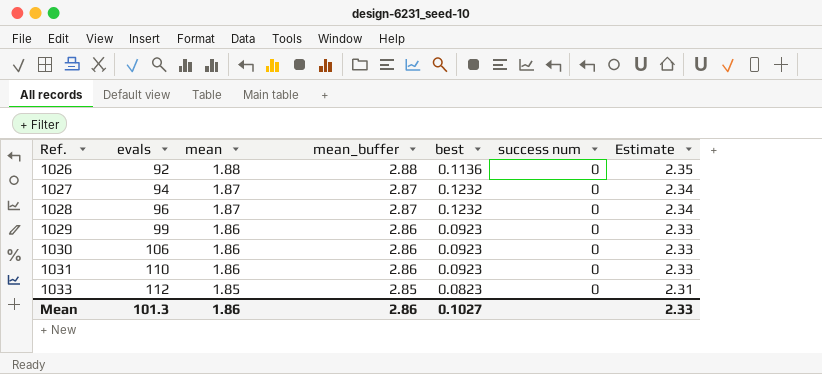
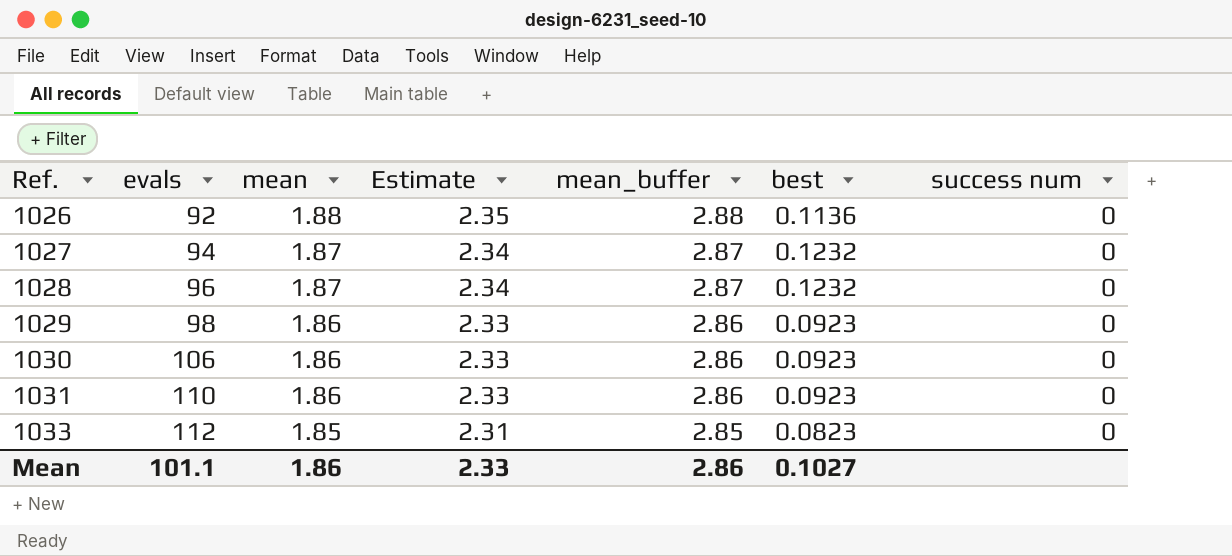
column Estimate | position: 7 -> 4
1029 | evals: 99 -> 98
Mean | evals: 101.3 -> 101.1

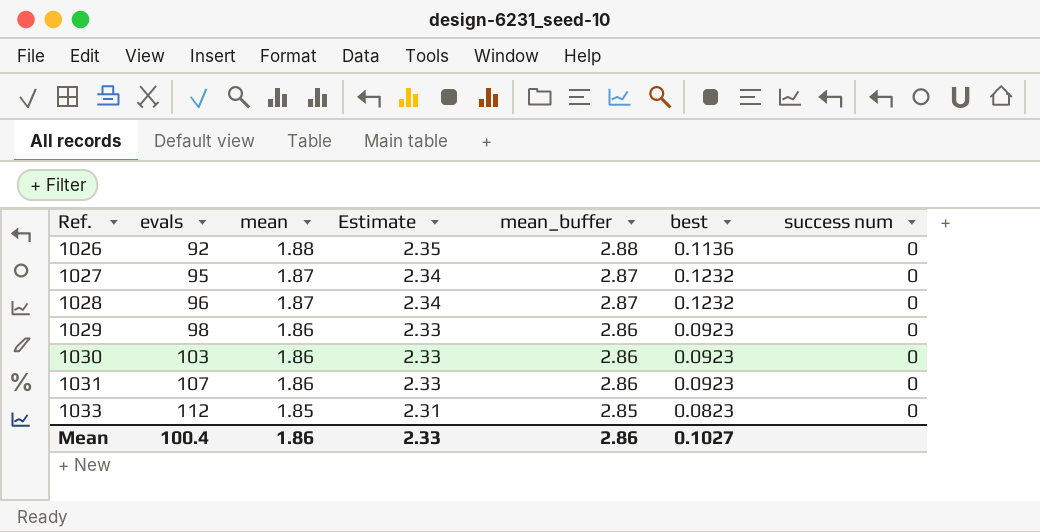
1027 | evals: 94 -> 95
1030 | evals: 106 -> 103
1031 | evals: 110 -> 107
Mean | evals: 101.1 -> 100.4

